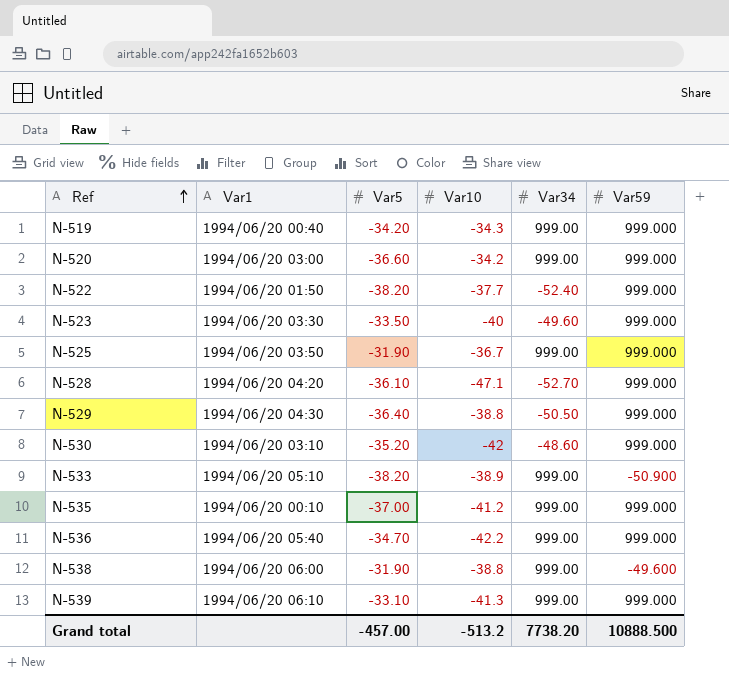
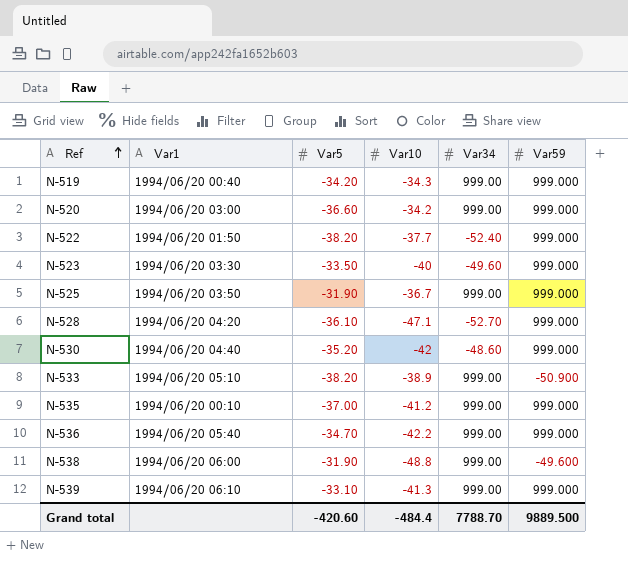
row N-529: 1994/06/20 04:30 | -36.40 | -38.8 | -50.50 | 999.000 -> none
N-530 | Var1: 1994/06/20 03:10 -> 1994/06/20 04:40
N-538 | Var10: -38.8 -> -48.8
Grand total | Var5: -457.00 -> -420.60
Grand total | Var10: -513.2 -> -484.4
Grand total | Var34: 7738.20 -> 7788.70
Grand total | Var59: 10888.500 -> 9889.500

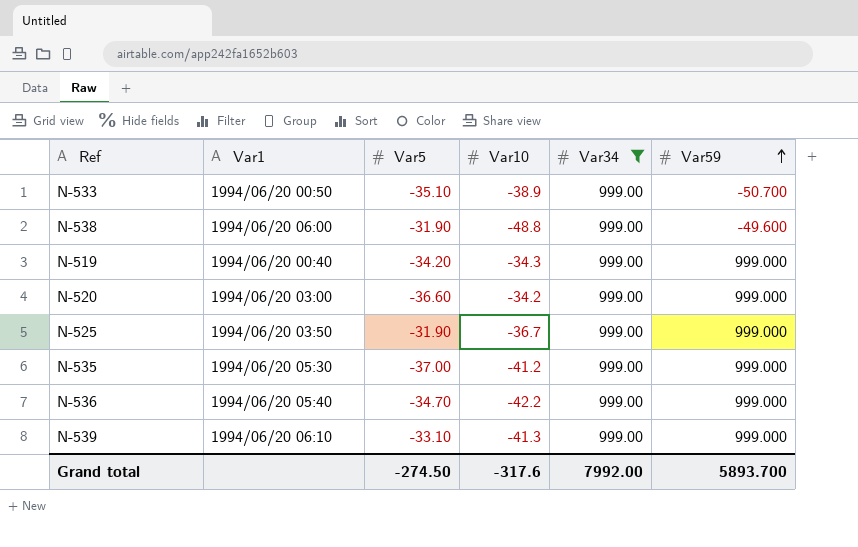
filter: none -> Var34 = 999.00
row order: Ref ascending -> Var59 ascending
N-533 | Var1: 1994/06/20 05:10 -> 1994/06/20 00:50
N-533 | Var5: -38.20 -> -35.10
N-533 | Var59: -50.900 -> -50.700
N-535 | Var1: 1994/06/20 00:10 -> 1994/06/20 05:30
Grand total | Var5: -420.60 -> -274.50
Grand total | Var10: -484.4 -> -317.6
Grand total | Var34: 7788.70 -> 7992.00
Grand total | Var59: 9889.500 -> 5893.700

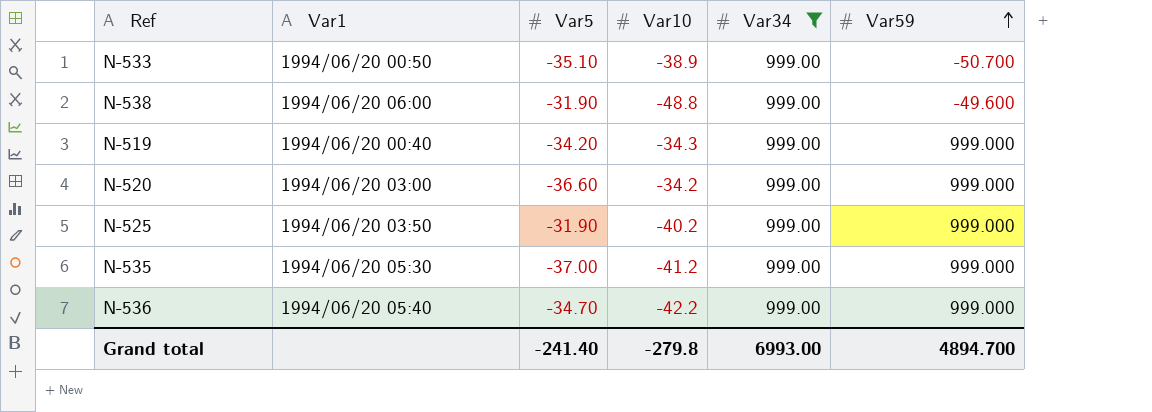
row N-539: 1994/06/20 06:10 | -33.10 | -41.3 | 999.00 | 999.000 -> none
N-525 | Var10: -36.7 -> -40.2
Grand total | Var5: -274.50 -> -241.40
Grand total | Var10: -317.6 -> -279.8
Grand total | Var34: 7992.00 -> 6993.00
Grand total | Var59: 5893.700 -> 4894.700

